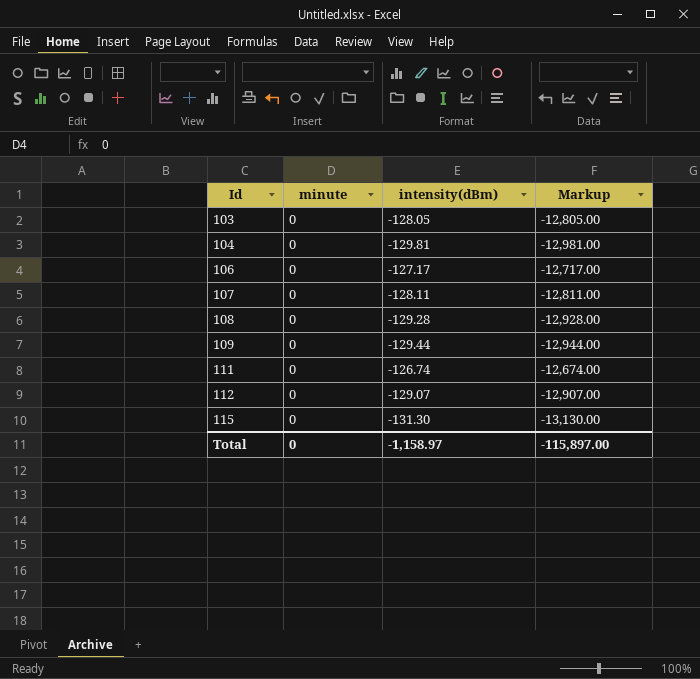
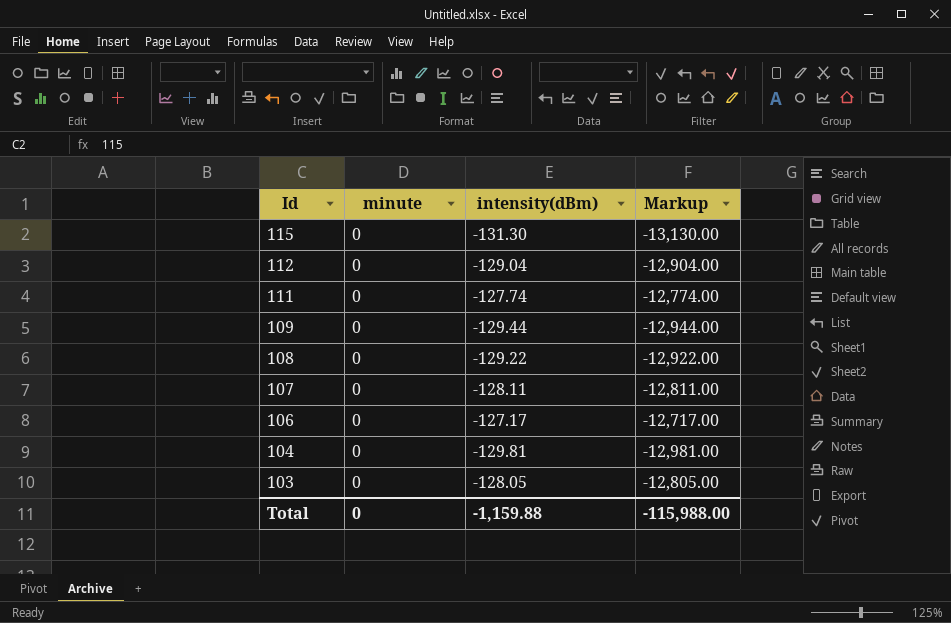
row order: Id ascending -> Id descending
112 | intensity(dBm): -129.07 -> -129.04
112 | Markup: -12,907.00 -> -12,904.00
111 | intensity(dBm): -126.74 -> -127.74
111 | Markup: -12,674.00 -> -12,774.00
108 | intensity(dBm): -129.28 -> -129.22
108 | Markup: -12,928.00 -> -12,922.00
Total | intensity(dBm): -1,158.97 -> -1,159.88
Total | Markup: -115,897.00 -> -115,988.00

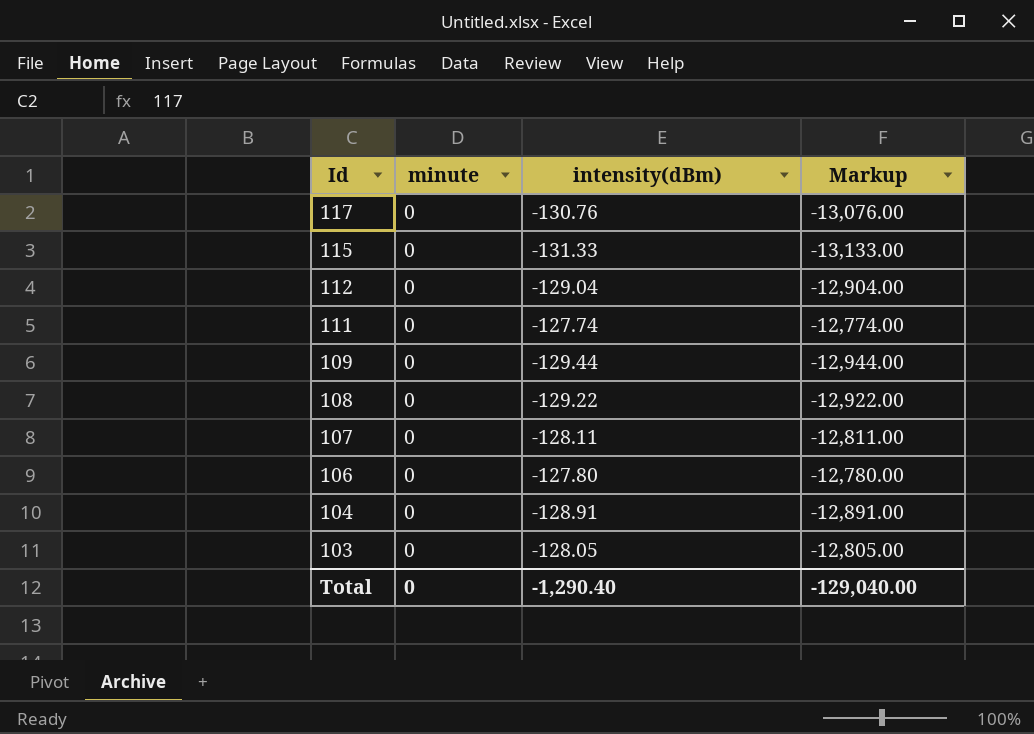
row 117: none -> 0 | -130.76 | -13,076.00
115 | intensity(dBm): -131.30 -> -131.33
115 | Markup: -13,130.00 -> -13,133.00
106 | intensity(dBm): -127.17 -> -127.80
106 | Markup: -12,717.00 -> -12,780.00
104 | intensity(dBm): -129.81 -> -128.91
104 | Markup: -12,981.00 -> -12,891.00
Total | intensity(dBm): -1,159.88 -> -1,290.40
Total | Markup: -115,988.00 -> -129,040.00

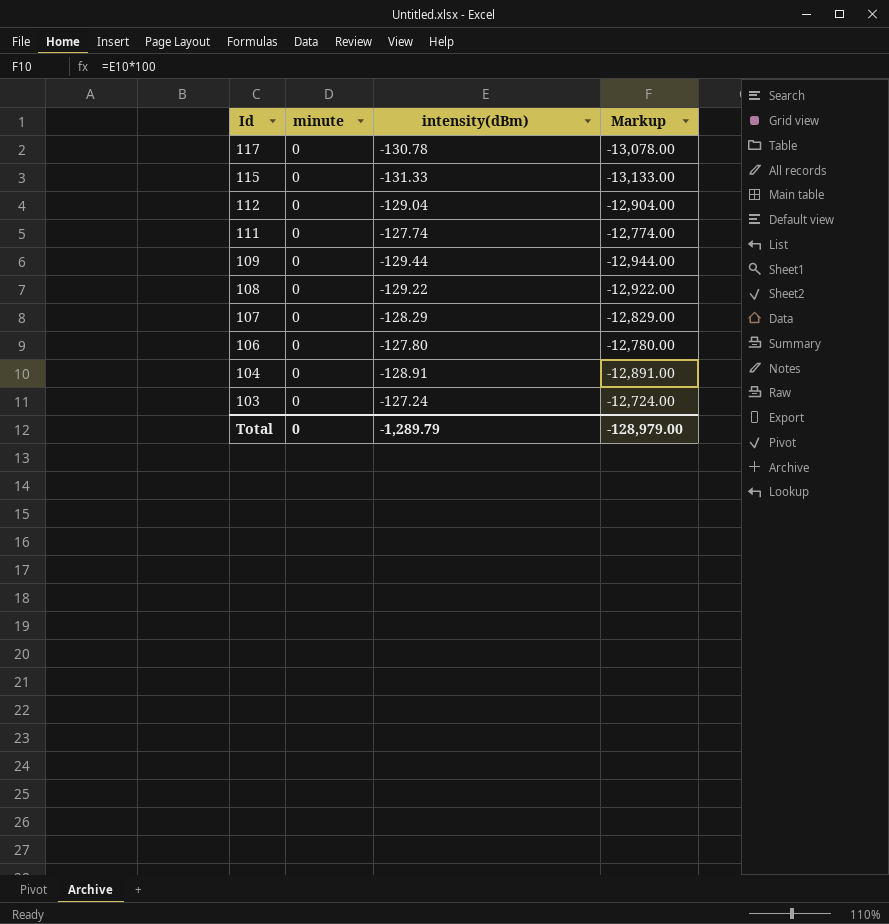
117 | intensity(dBm): -130.76 -> -130.78
117 | Markup: -13,076.00 -> -13,078.00
107 | intensity(dBm): -128.11 -> -128.29
107 | Markup: -12,811.00 -> -12,829.00
103 | intensity(dBm): -128.05 -> -127.24
103 | Markup: -12,805.00 -> -12,724.00
Total | intensity(dBm): -1,290.40 -> -1,289.79
Total | Markup: -129,040.00 -> -128,979.00

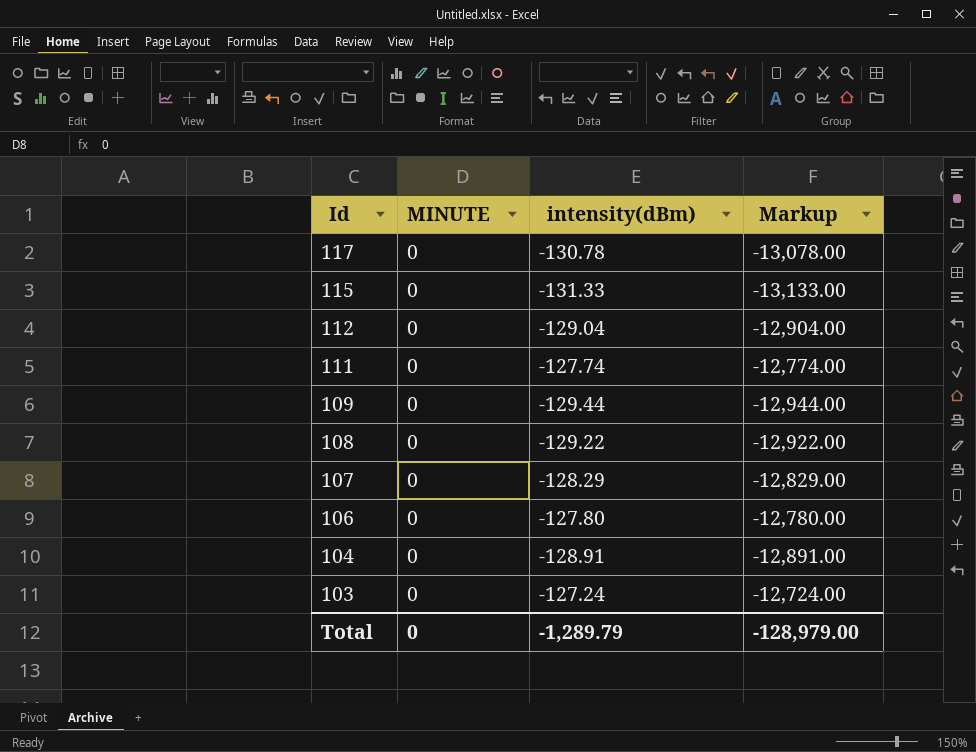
column name: minute -> MINUTE

